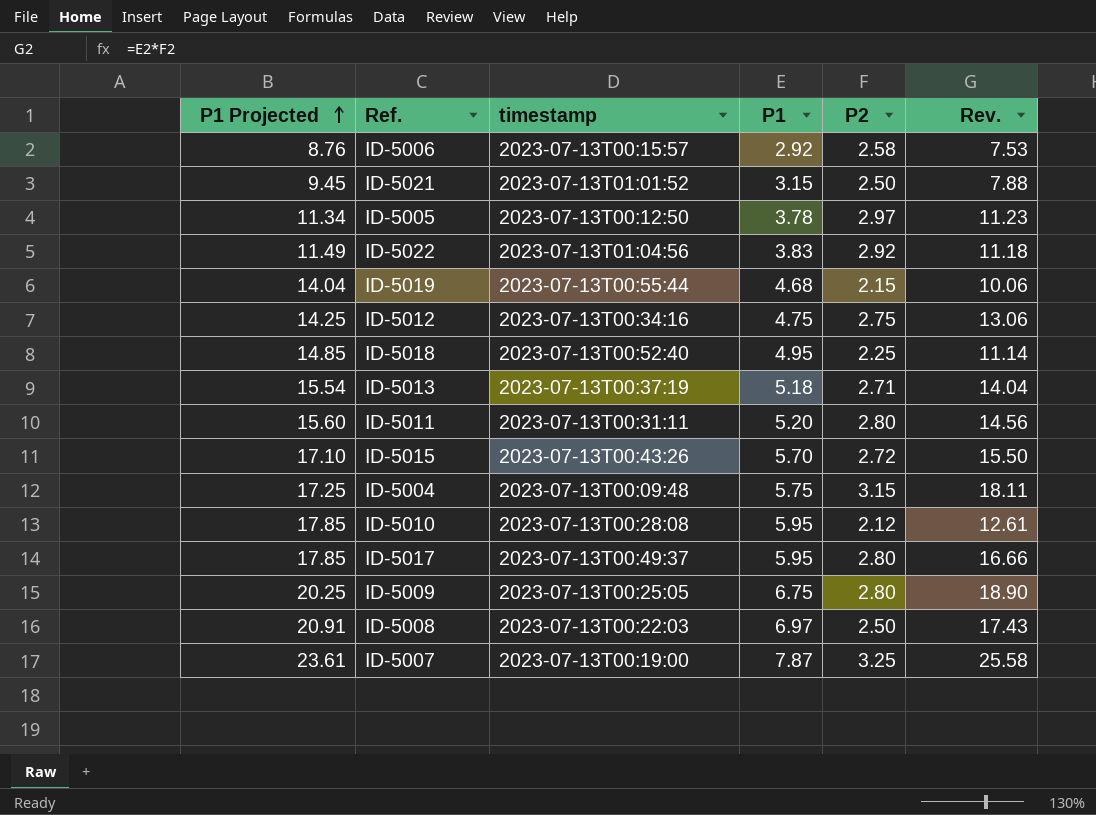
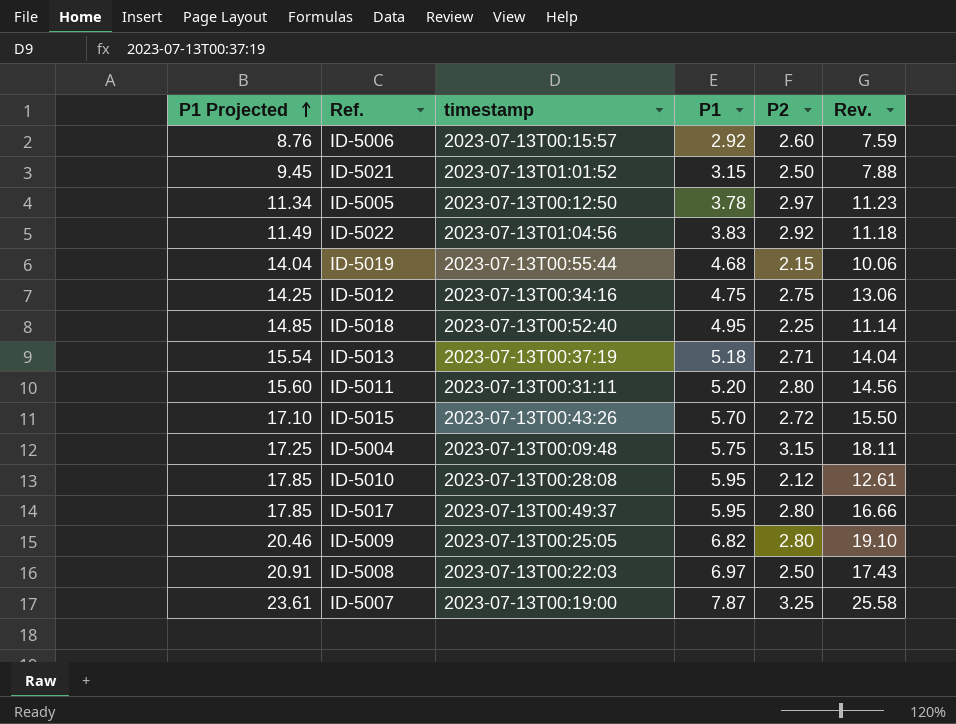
ID-5006 | P2: 2.58 -> 2.60
ID-5006 | Rev.: 7.53 -> 7.59
ID-5009 | P1 Projected: 20.25 -> 20.46
ID-5009 | P1: 6.75 -> 6.82
ID-5009 | Rev.: 18.90 -> 19.10

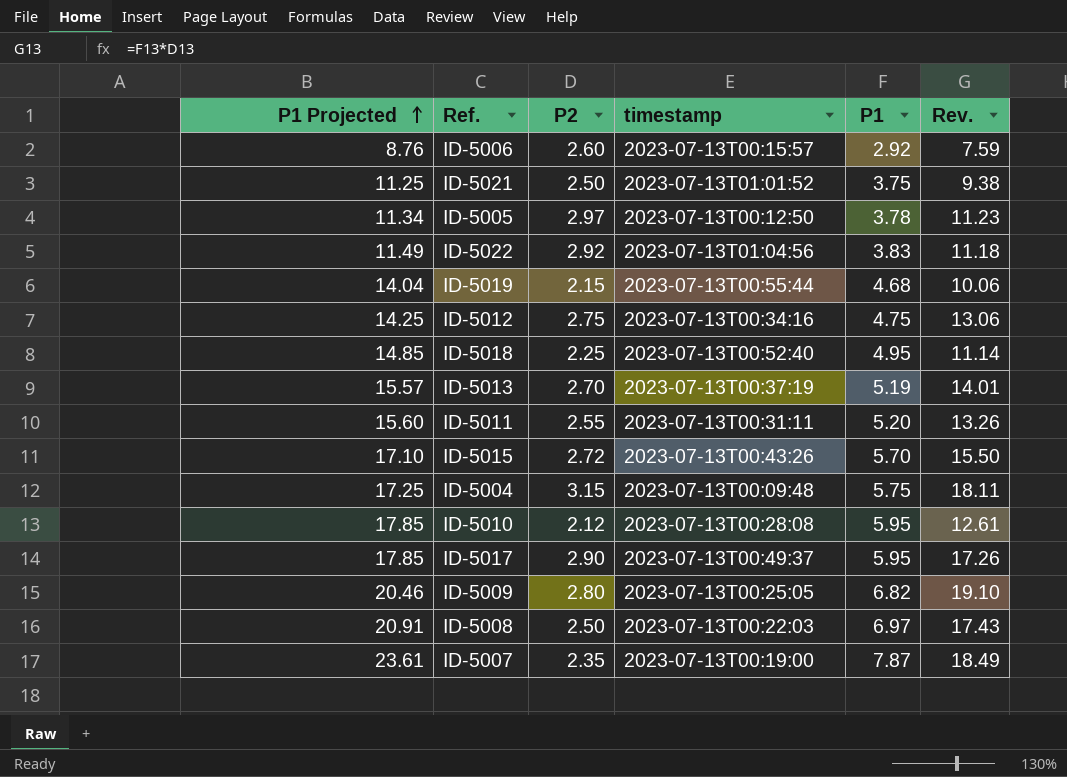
column P2 | position: 5 -> 3
ID-5021 | P1 Projected: 9.45 -> 11.25
ID-5021 | P1: 3.15 -> 3.75
ID-5021 | Rev.: 7.88 -> 9.38
ID-5013 | P1 Projected: 15.54 -> 15.57
ID-5013 | P2: 2.71 -> 2.70
ID-5013 | P1: 5.18 -> 5.19
ID-5013 | Rev.: 14.04 -> 14.01
ID-5011 | P2: 2.80 -> 2.55
ID-5011 | Rev.: 14.56 -> 13.26
ID-5017 | P2: 2.80 -> 2.90
ID-5017 | Rev.: 16.66 -> 17.26
ID-5007 | P2: 3.25 -> 2.35
ID-5007 | Rev.: 25.58 -> 18.49

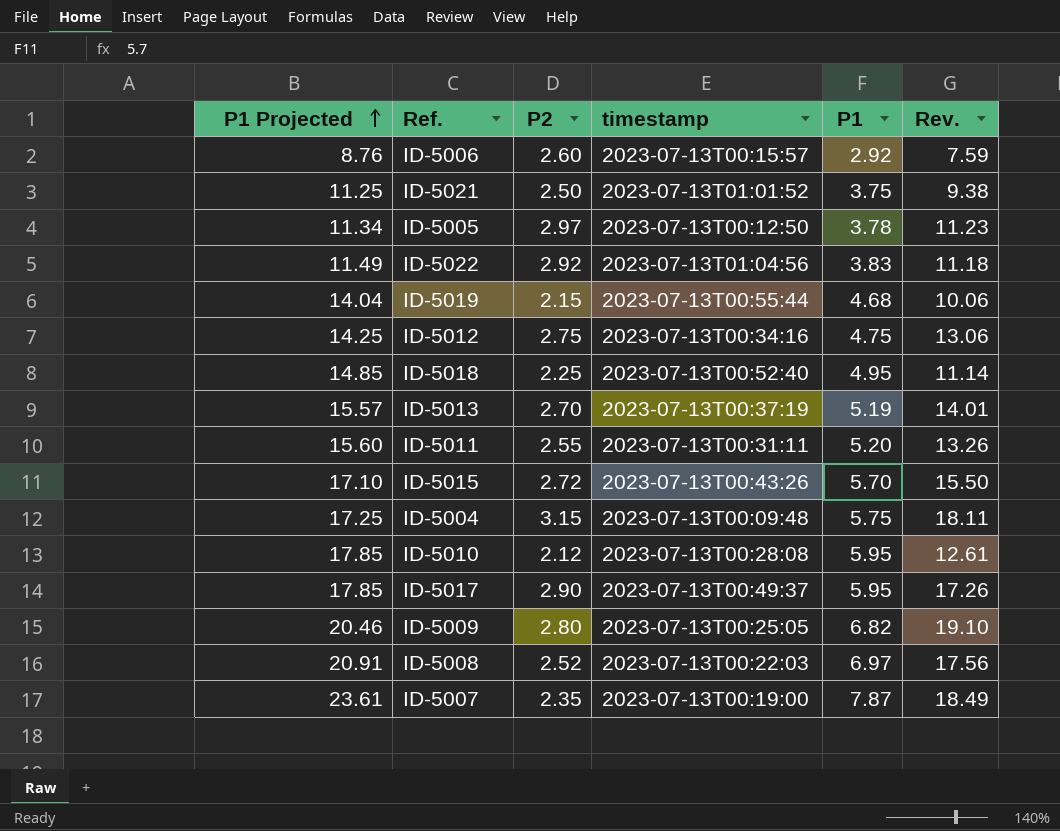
ID-5008 | P2: 2.50 -> 2.52
ID-5008 | Rev.: 17.43 -> 17.56

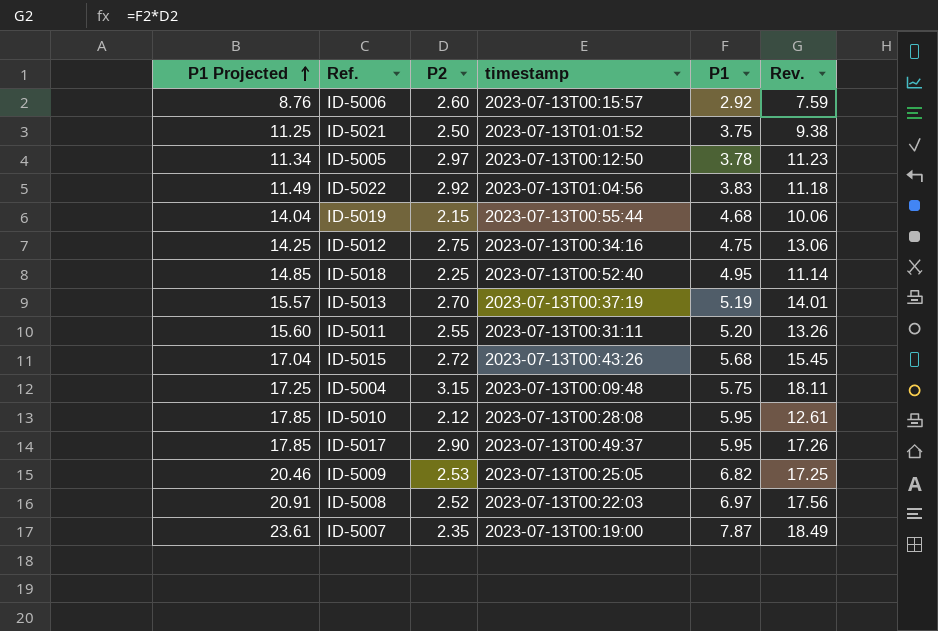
ID-5015 | P1 Projected: 17.10 -> 17.04
ID-5015 | P1: 5.70 -> 5.68
ID-5015 | Rev.: 15.50 -> 15.45
ID-5009 | P2: 2.80 -> 2.53
ID-5009 | Rev.: 19.10 -> 17.25

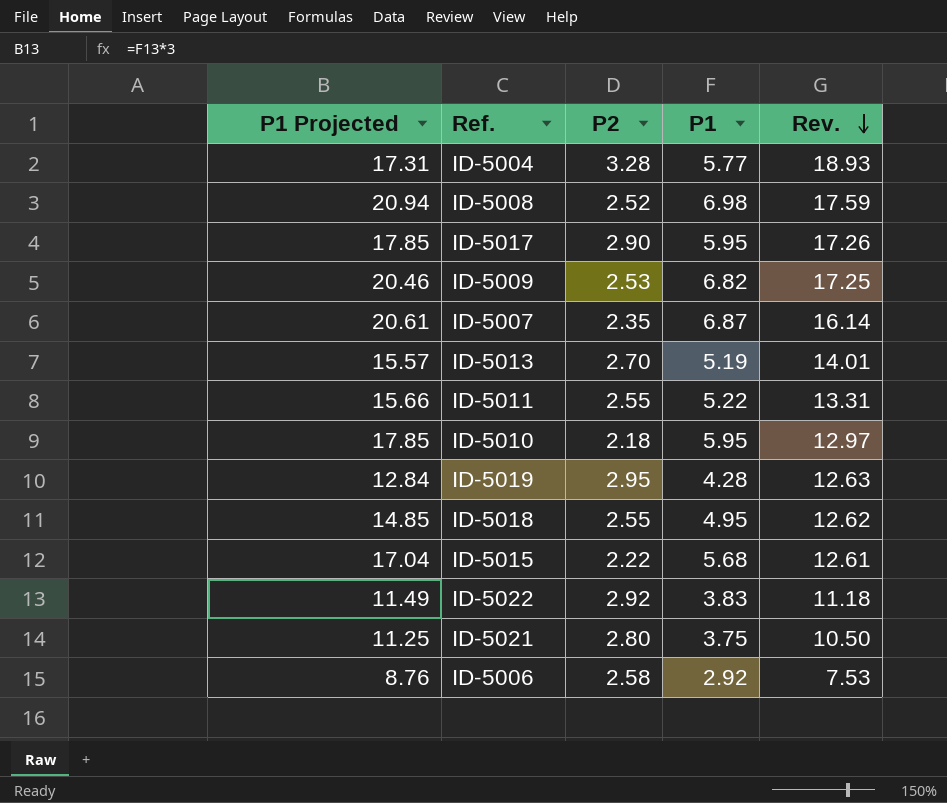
row order: P1 Projected ascending -> Rev. descending
column timestamp | position: 4 -> none
row ID-5005: 11.34 | 2.97 | 2023-07-13T00:12:50 | 3.78 | 11.23 -> none
row ID-5012: 14.25 | 2.75 | 2023-07-13T00:34:16 | 4.75 | 13.06 -> none
ID-5004 | P1 Projected: 17.25 -> 17.31
ID-5004 | P2: 3.15 -> 3.28
ID-5004 | P1: 5.75 -> 5.77
ID-5004 | Rev.: 18.11 -> 18.93
ID-5008 | P1 Projected: 20.91 -> 20.94
ID-5008 | P1: 6.97 -> 6.98
ID-5008 | Rev.: 17.56 -> 17.59
ID-5007 | P1 Projected: 23.61 -> 20.61
ID-5007 | P1: 7.87 -> 6.87
ID-5007 | Rev.: 18.49 -> 16.14
ID-5011 | P1 Projected: 15.60 -> 15.66
ID-5011 | P1: 5.20 -> 5.22
ID-5011 | Rev.: 13.26 -> 13.31
ID-5010 | P2: 2.12 -> 2.18
ID-5010 | Rev.: 12.61 -> 12.97
ID-5019 | P1 Projected: 14.04 -> 12.84
ID-5019 | P2: 2.15 -> 2.95
ID-5019 | P1: 4.68 -> 4.28
ID-5019 | Rev.: 10.06 -> 12.63
ID-5018 | P2: 2.25 -> 2.55
ID-5018 | Rev.: 11.14 -> 12.62
ID-5015 | P2: 2.72 -> 2.22
ID-5015 | Rev.: 15.45 -> 12.61
ID-5021 | P2: 2.50 -> 2.80
ID-5021 | Rev.: 9.38 -> 10.50
ID-5006 | P2: 2.60 -> 2.58
ID-5006 | Rev.: 7.59 -> 7.53

